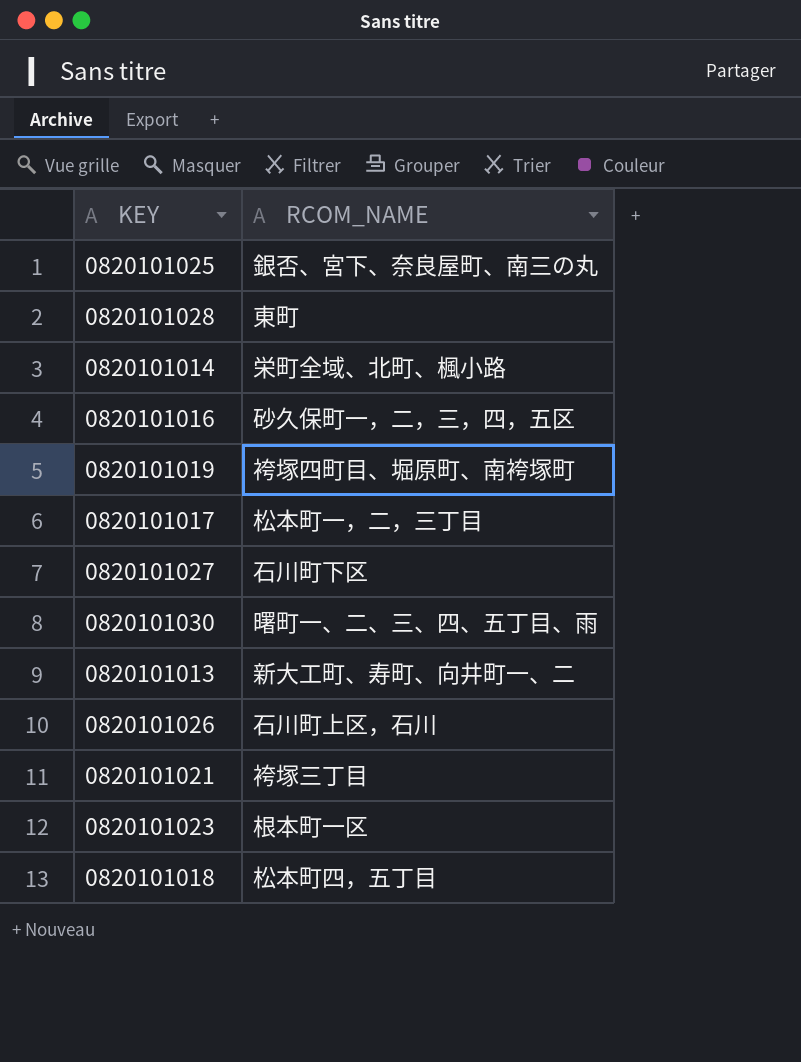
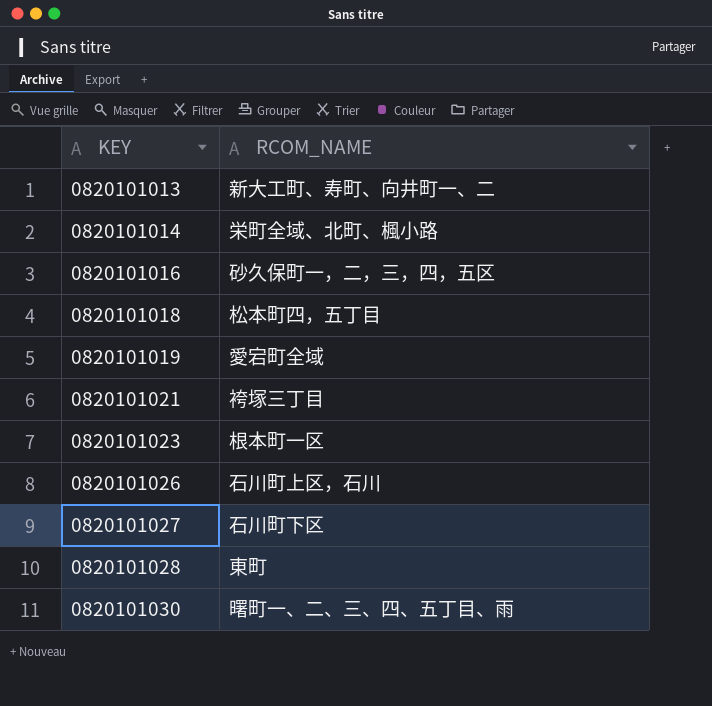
row order: none -> KEY ascending
row 0820101025: 銀否、宮下、奈良屋町、南三の丸 -> none
row 0820101017: 松本町一，二，三丁目 -> none
0820101019 | RCOM_NAME: 袴塚四町目、堀原町、南袴塚町 -> 愛宕町全域

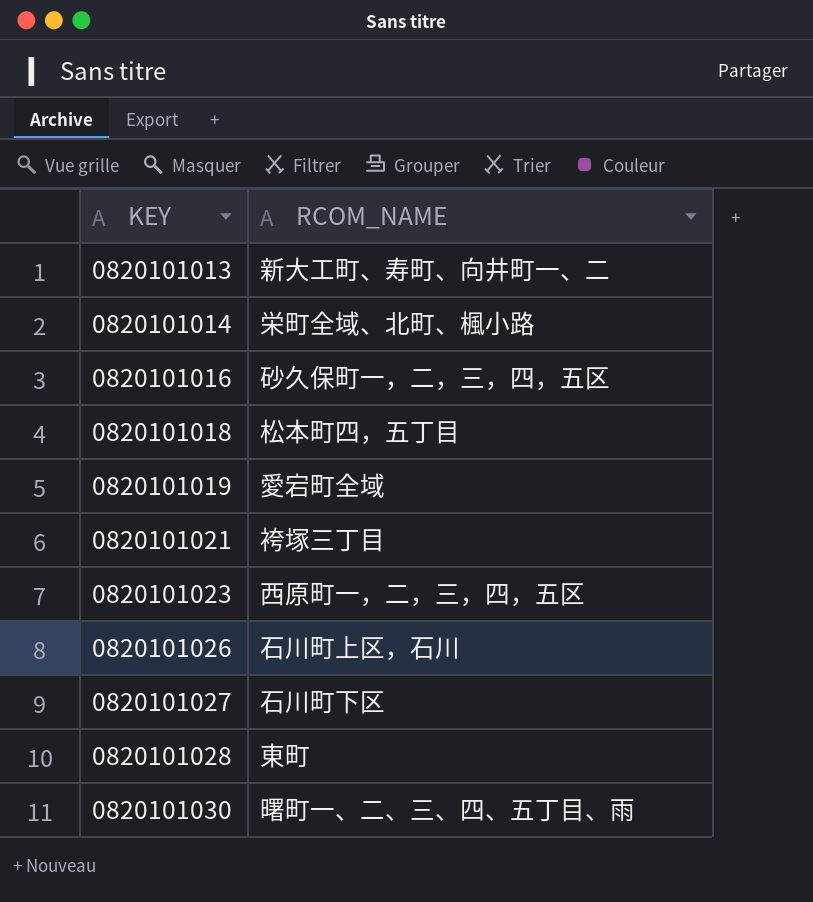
0820101023 | RCOM_NAME: 根本町一区 -> 西原町一，二，三，四，五区

